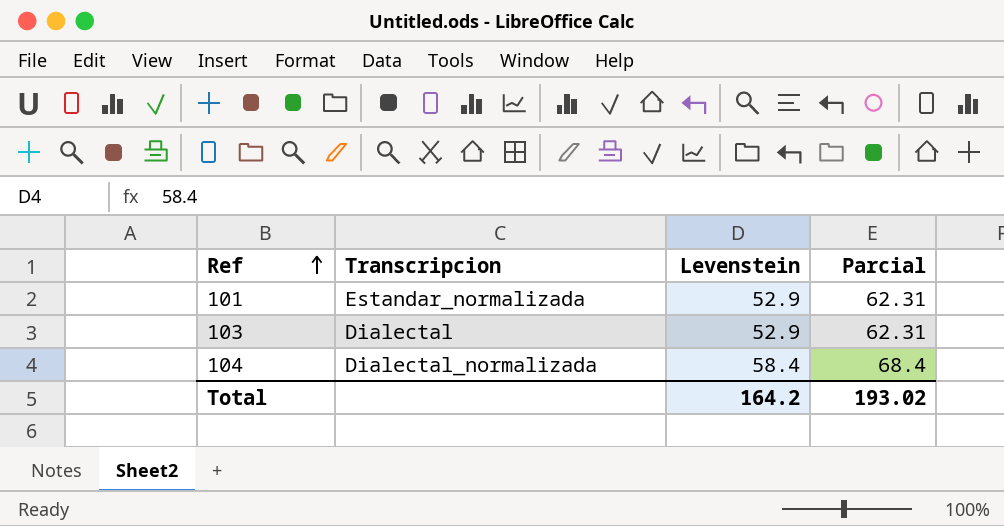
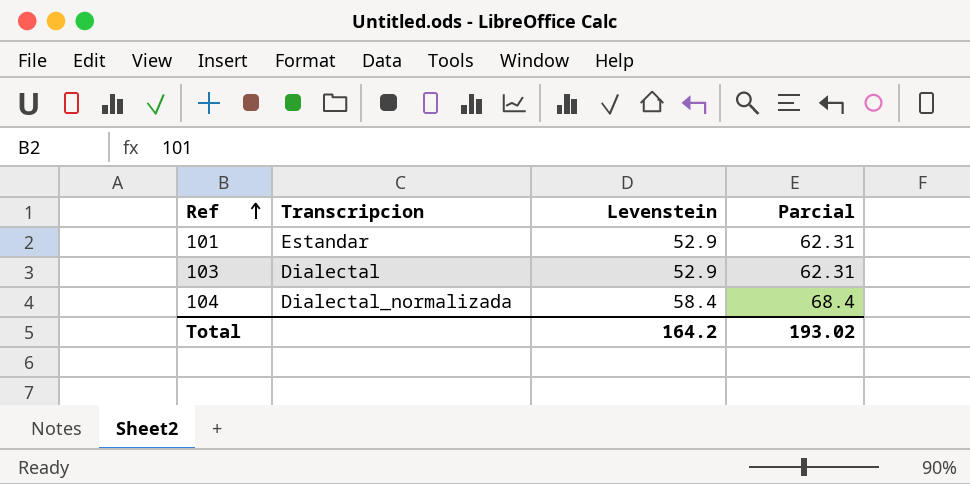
101 | Transcripcion: Estandar_normalizada -> Estandar

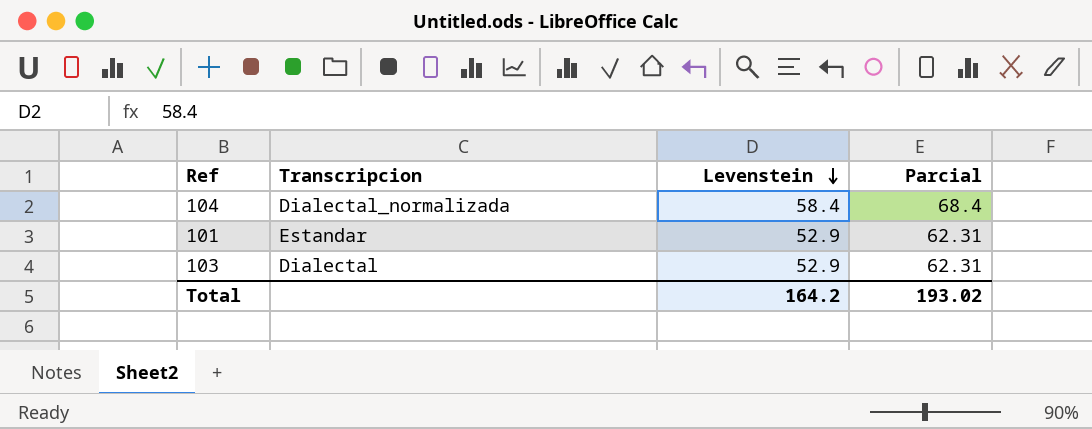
row order: Ref ascending -> Levenstein descending

